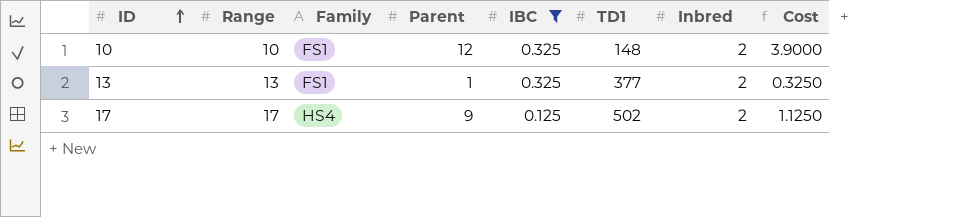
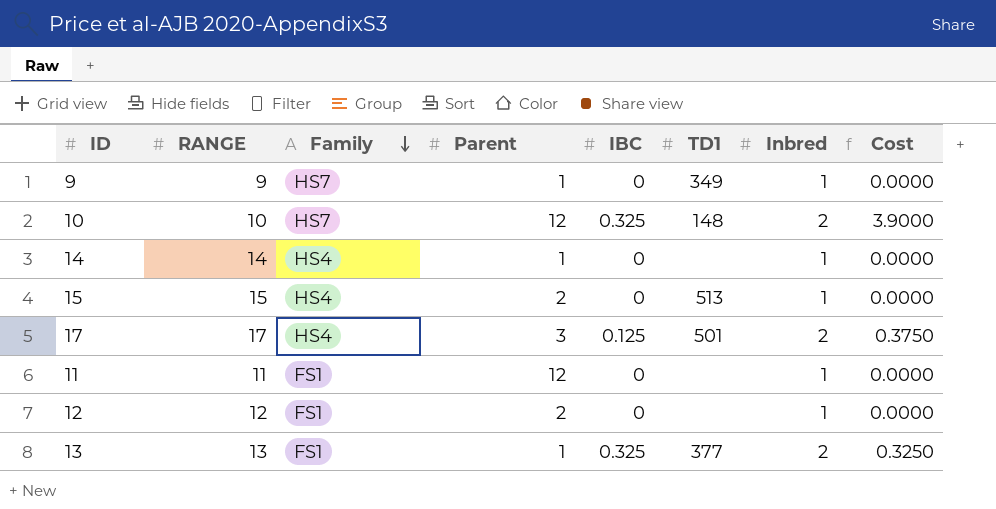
filter: IBC != 0 -> none
row order: ID ascending -> Family descending
column name: Range -> RANGE
10 | Family: FS1 -> HS7
17 | Parent: 9 -> 3
17 | TD1: 502 -> 501
17 | Cost: 1.1250 -> 0.3750

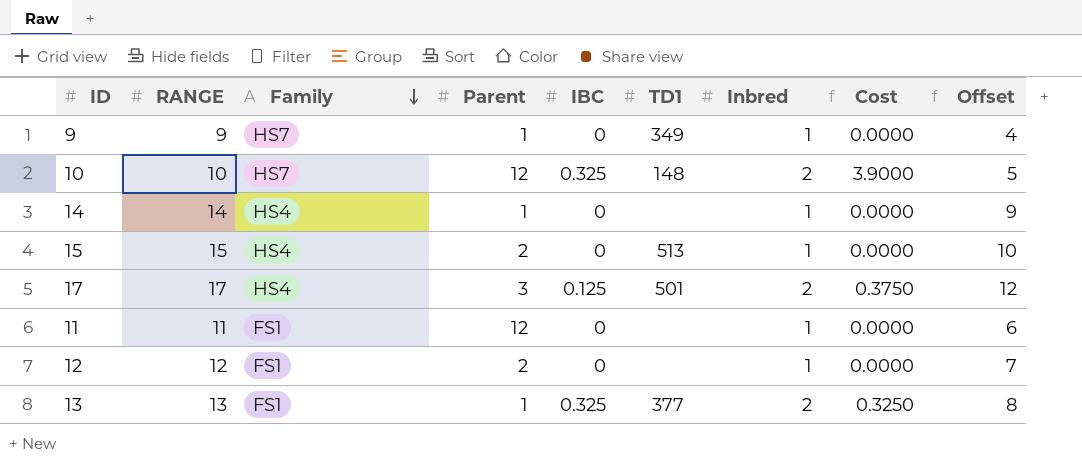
column Offset | formula: none -> [RANGE] - 5

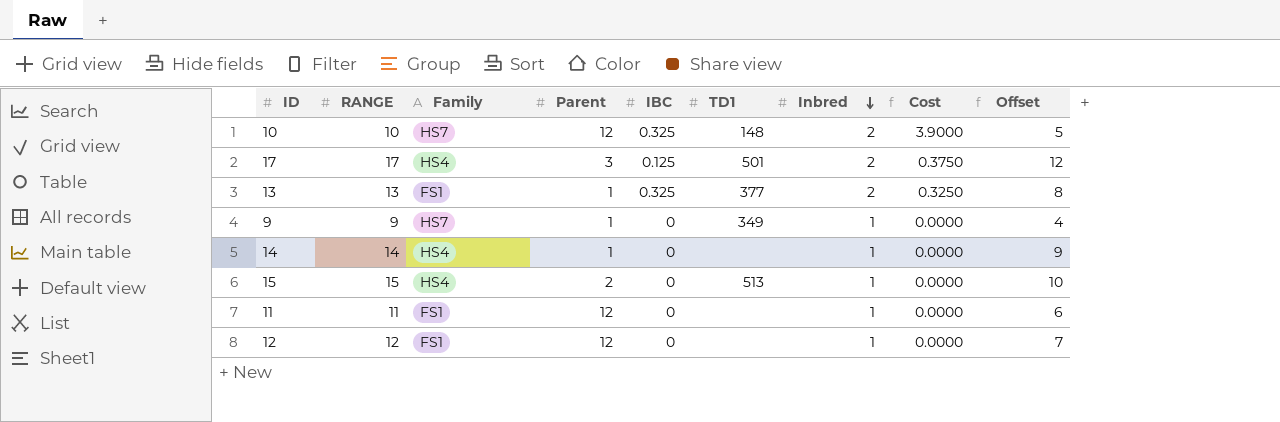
row order: Family descending -> Inbred descending
12 | Parent: 2 -> 12

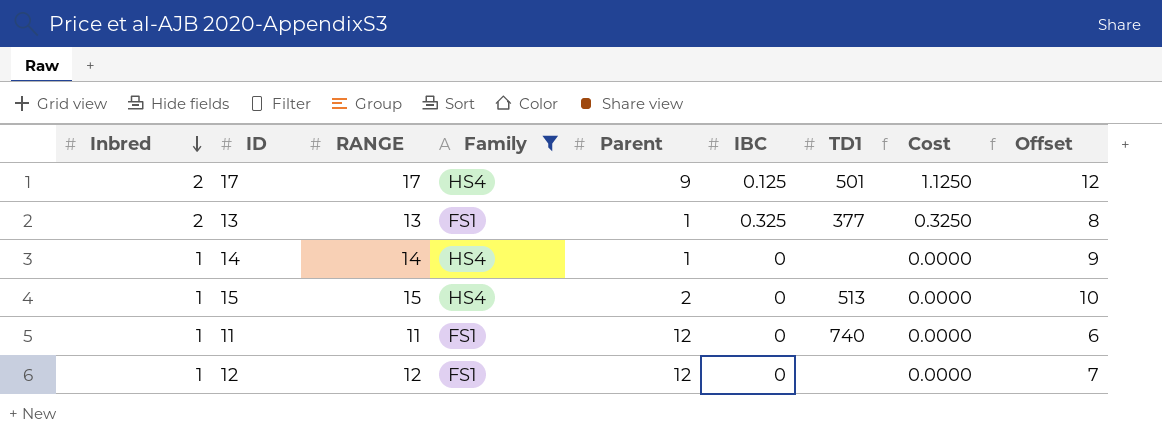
filter: none -> Family != HS7
column Inbred | position: 7 -> 1
17 | Parent: 3 -> 9
17 | Cost: 0.3750 -> 1.1250
11 | TD1: none -> 740

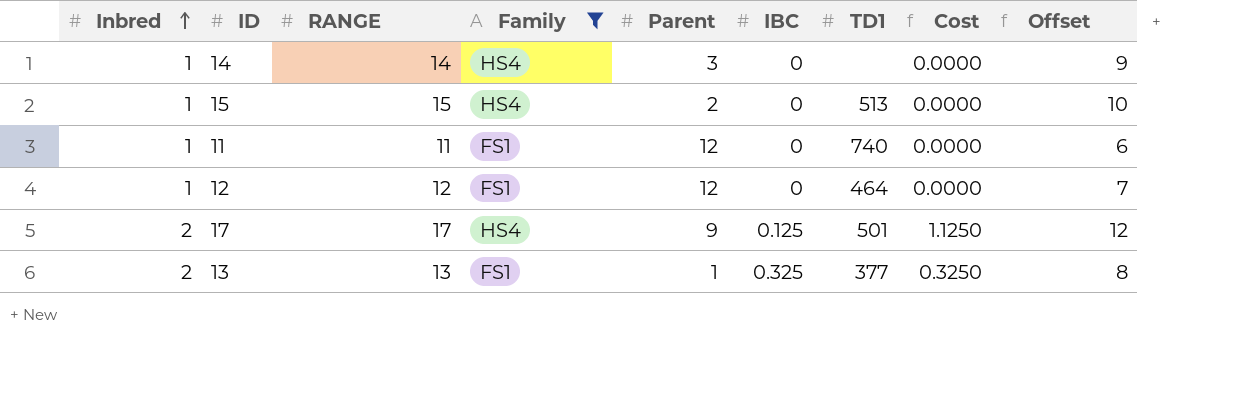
row order: Inbred descending -> Inbred ascending
14 | Parent: 1 -> 3
12 | TD1: none -> 464

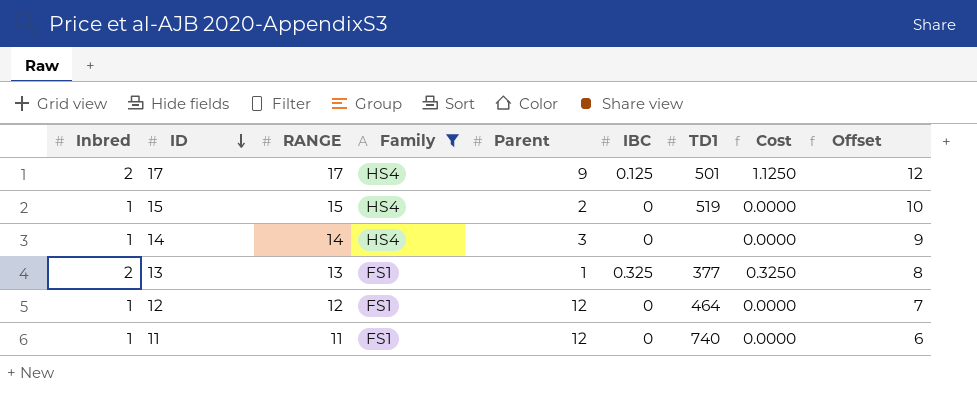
row order: Inbred ascending -> ID descending
15 | TD1: 513 -> 519

